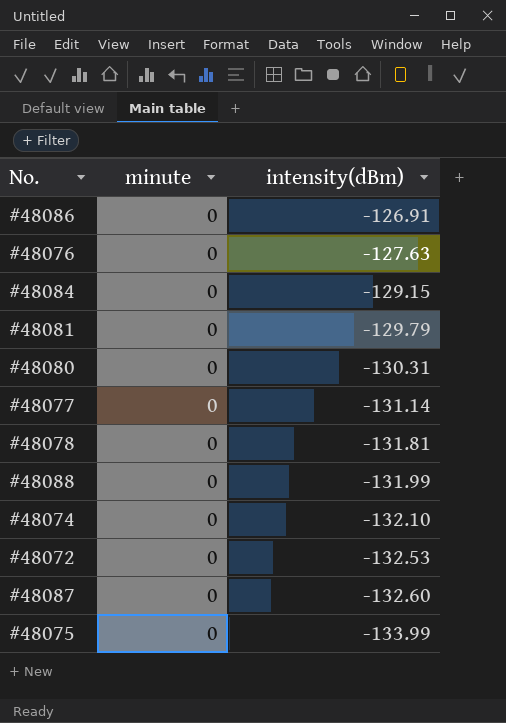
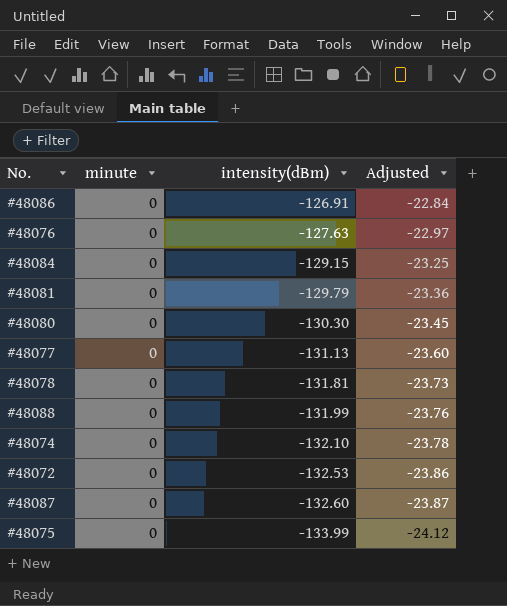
column Adjusted | formula: none -> [intensity(dBm)] * 0.18
#48080 | intensity(dBm): -130.31 -> -130.30
#48077 | intensity(dBm): -131.14 -> -131.13

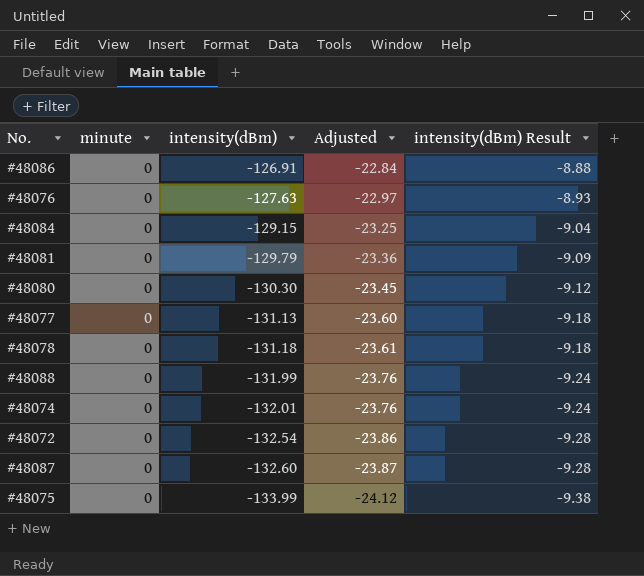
column intensity(dBm) Result | formula: none -> [intensity(dBm)] * 0.07
#48078 | intensity(dBm): -131.81 -> -131.18
#48078 | Adjusted: -23.73 -> -23.61
#48074 | intensity(dBm): -132.10 -> -132.01
#48074 | Adjusted: -23.78 -> -23.76
#48072 | intensity(dBm): -132.53 -> -132.54

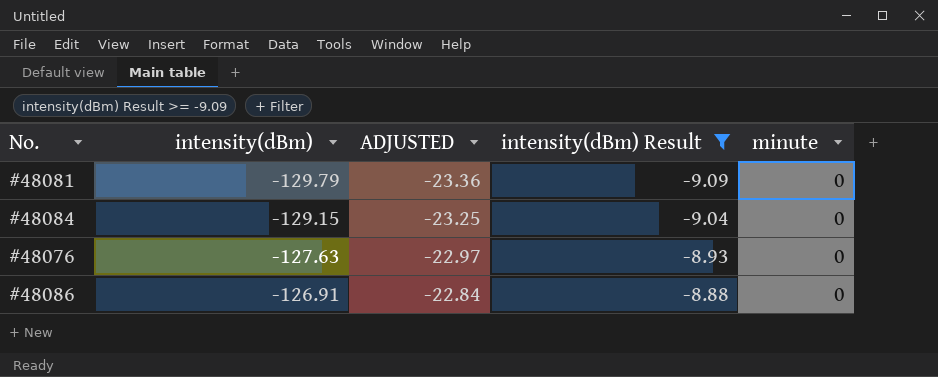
filter: none -> intensity(dBm) Result >= -9.09
row order: intensity(dBm) descending -> intensity(dBm) ascending
column name: Adjusted -> ADJUSTED
column minute | position: 2 -> 5

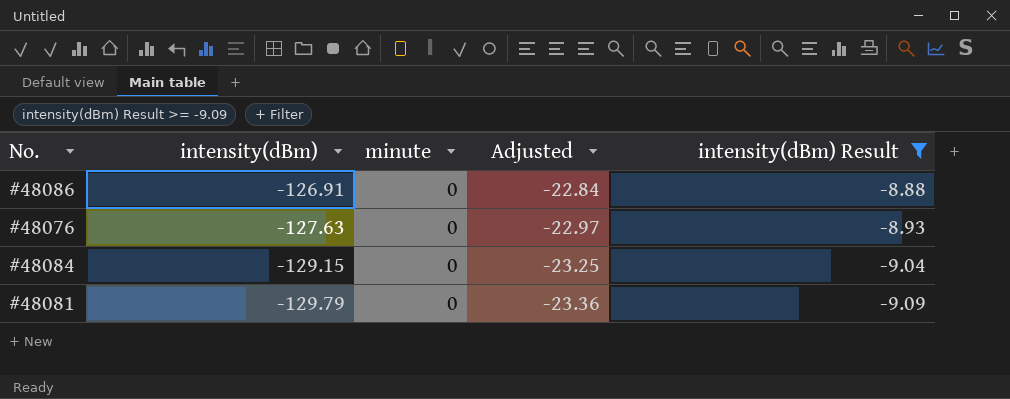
row order: intensity(dBm) ascending -> intensity(dBm) descending
column minute | position: 5 -> 3
column name: ADJUSTED -> Adjusted

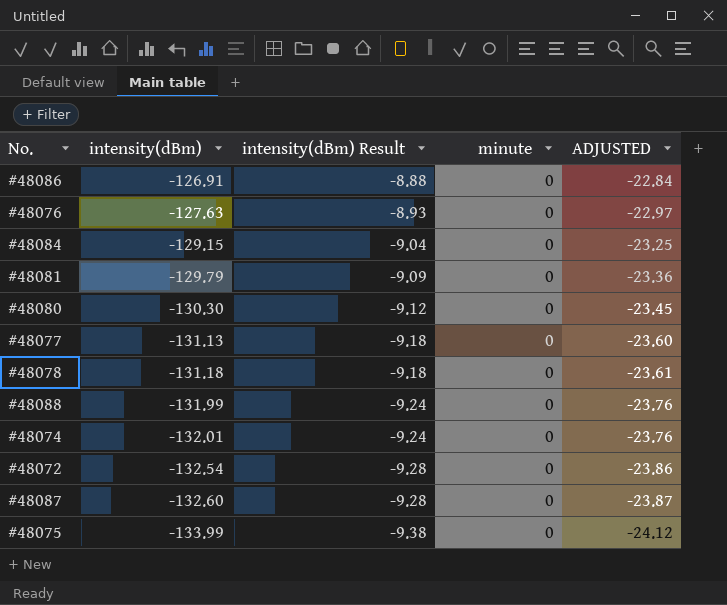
filter: intensity(dBm) Result >= -9.09 -> none
column intensity(dBm) Result | position: 5 -> 3
column name: Adjusted -> ADJUSTED

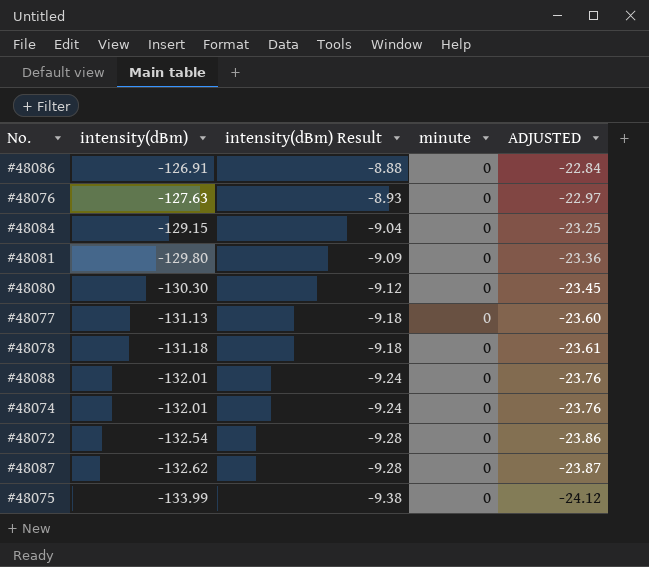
#48081 | intensity(dBm): -129.79 -> -129.80
#48088 | intensity(dBm): -131.99 -> -132.01
#48087 | intensity(dBm): -132.60 -> -132.62

